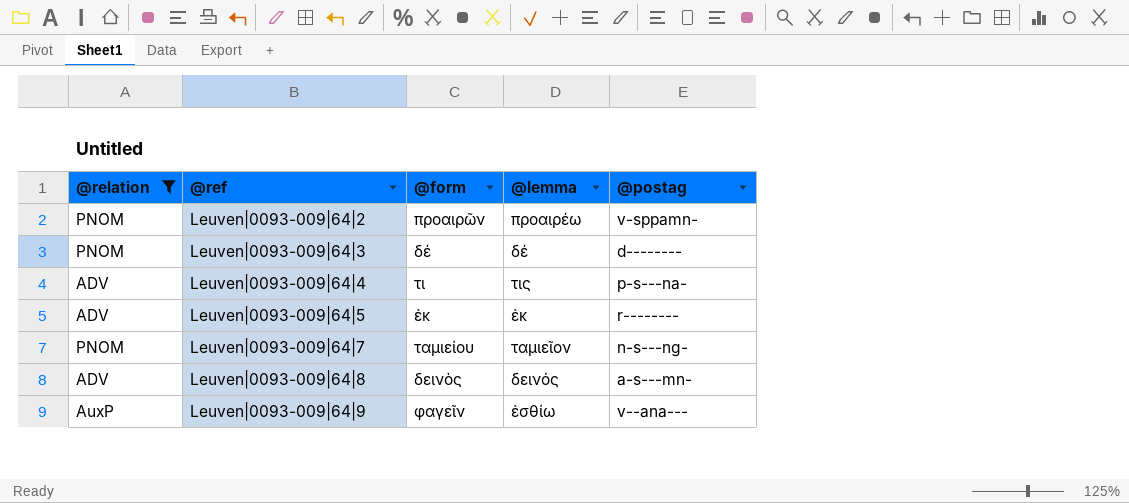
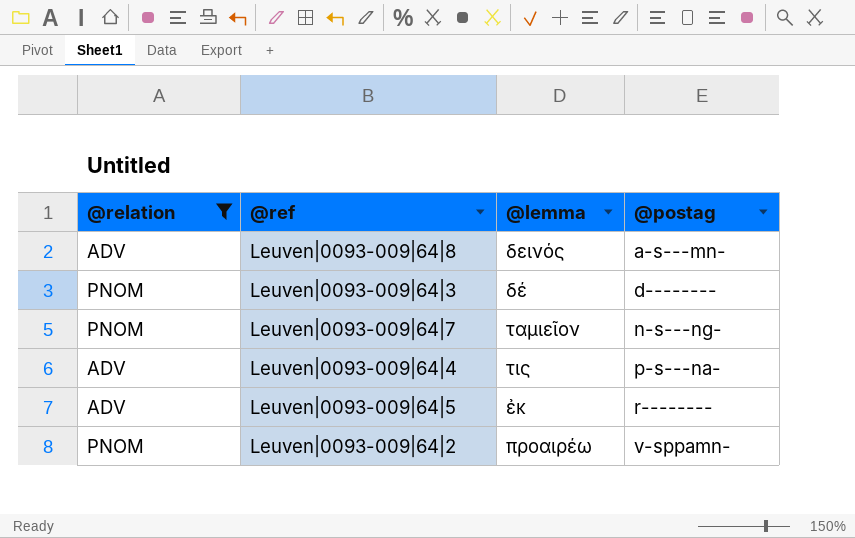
row order: @ref ascending -> @postag ascending
column @form | position: 3 -> none
row Leuven|0093-009|64|9: AuxP | φαγεῖν | ἐσθίω | v--ana--- -> none

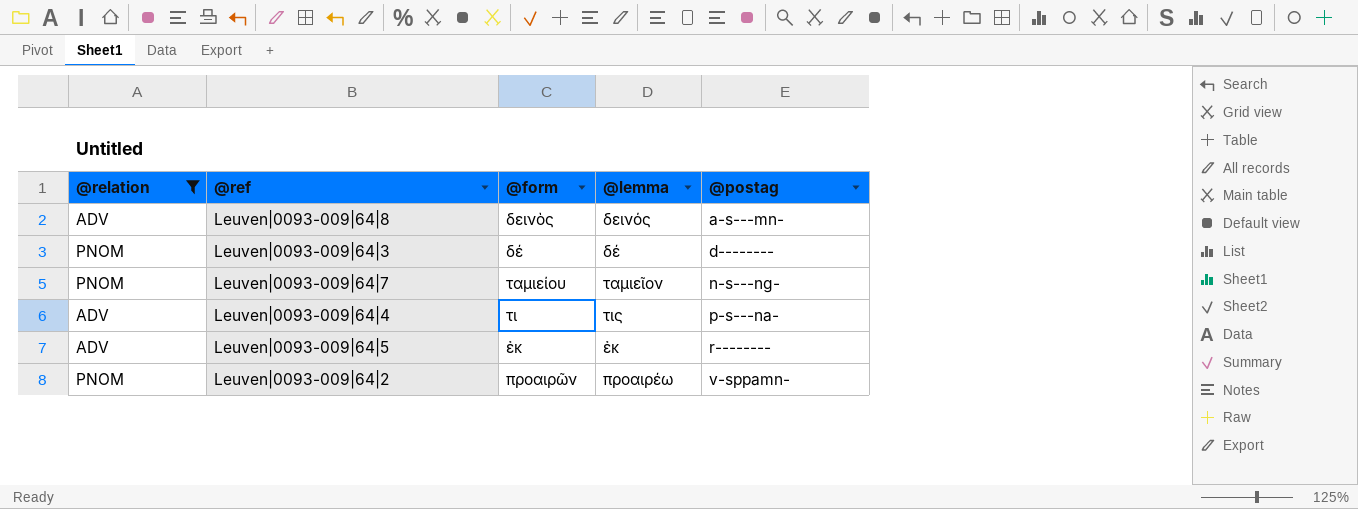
column @form | position: none -> 3

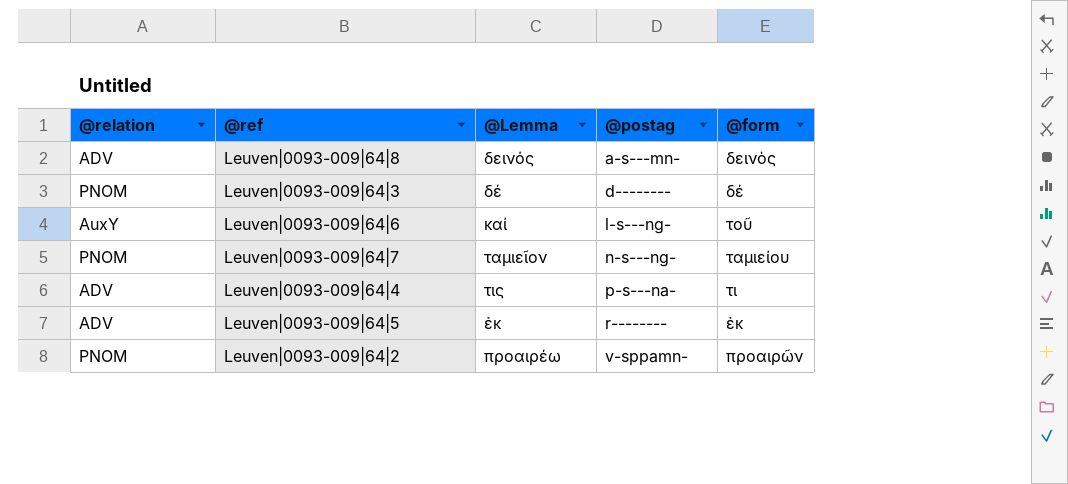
filter: @relation != AuxY -> none
column name: @lemma -> @Lemma
column @form | position: 3 -> 5

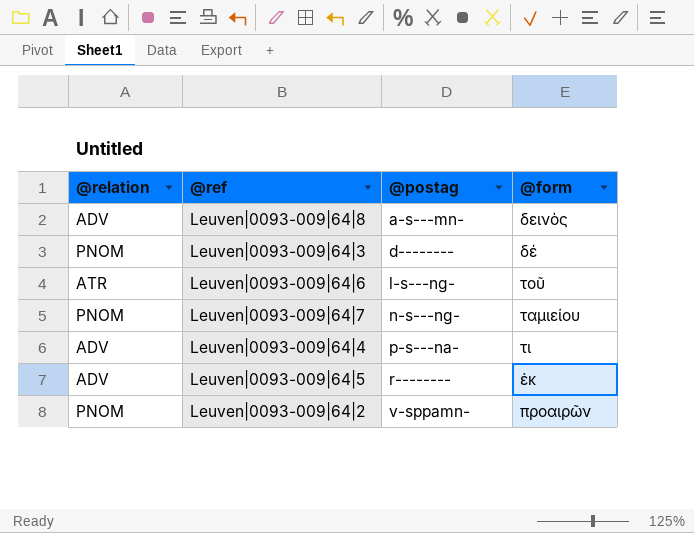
column @Lemma | position: 3 -> none
Leuven|0093-009|64|6 | @relation: AuxY -> ATR

